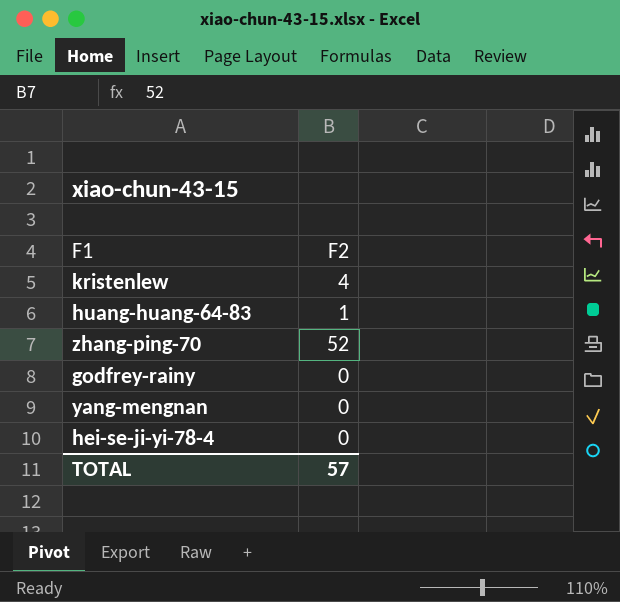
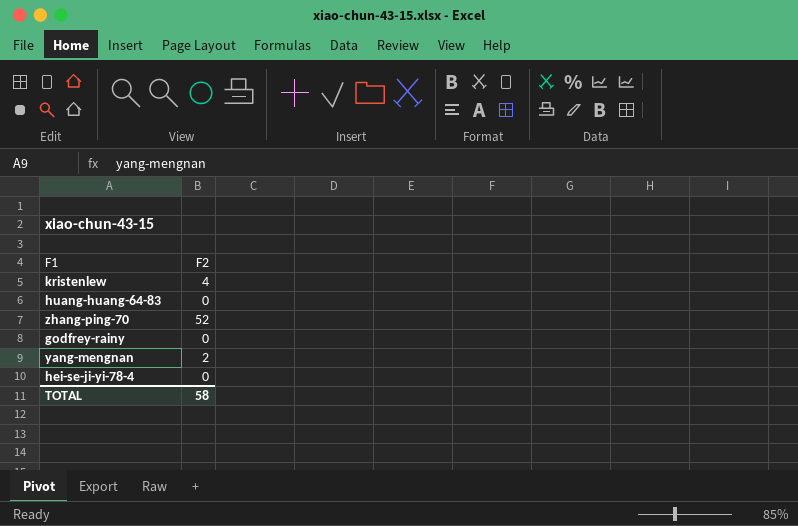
huang-huang-64-83 | F2: 1 -> 0
yang-mengnan | F2: 0 -> 2
TOTAL | F2: 57 -> 58

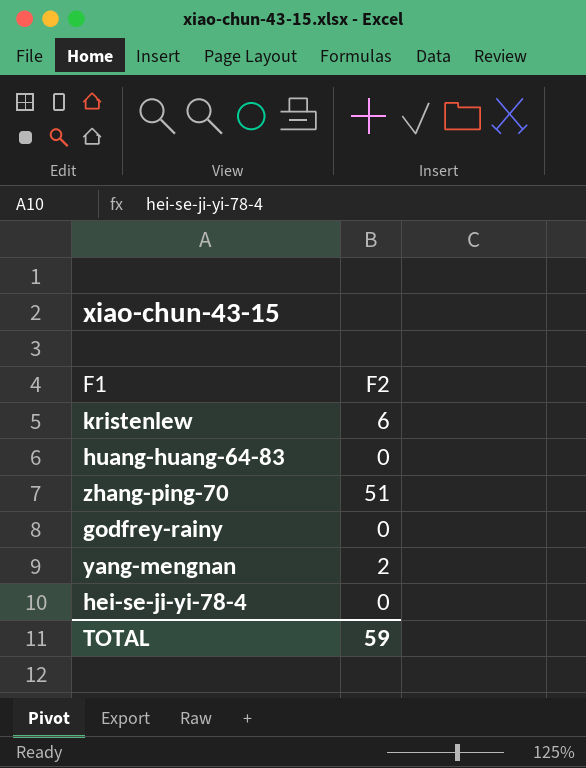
kristenlew | F2: 4 -> 6
zhang-ping-70 | F2: 52 -> 51
TOTAL | F2: 58 -> 59

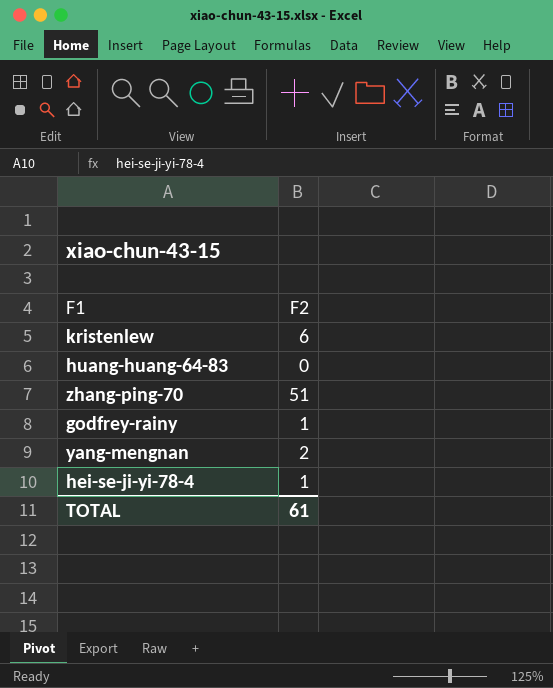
godfrey-rainy | F2: 0 -> 1
hei-se-ji-yi-78-4 | F2: 0 -> 1
TOTAL | F2: 59 -> 61

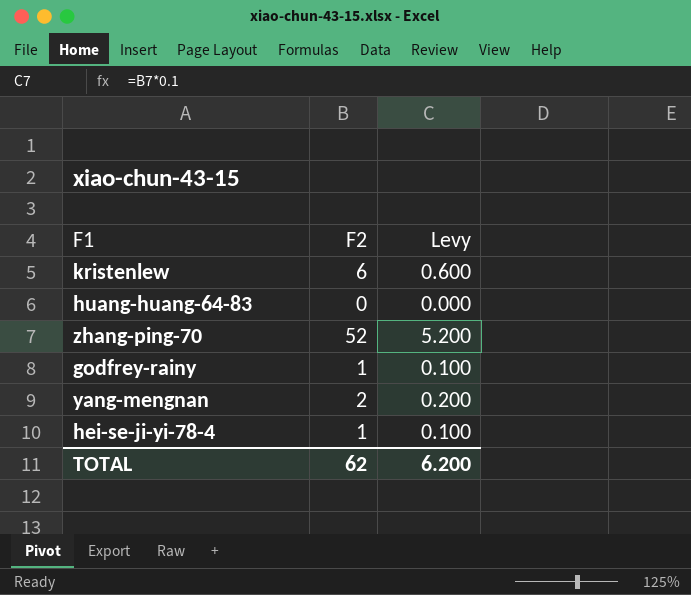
column Levy | formula: none -> [F2] * 0.1
zhang-ping-70 | F2: 51 -> 52
TOTAL | F2: 61 -> 62

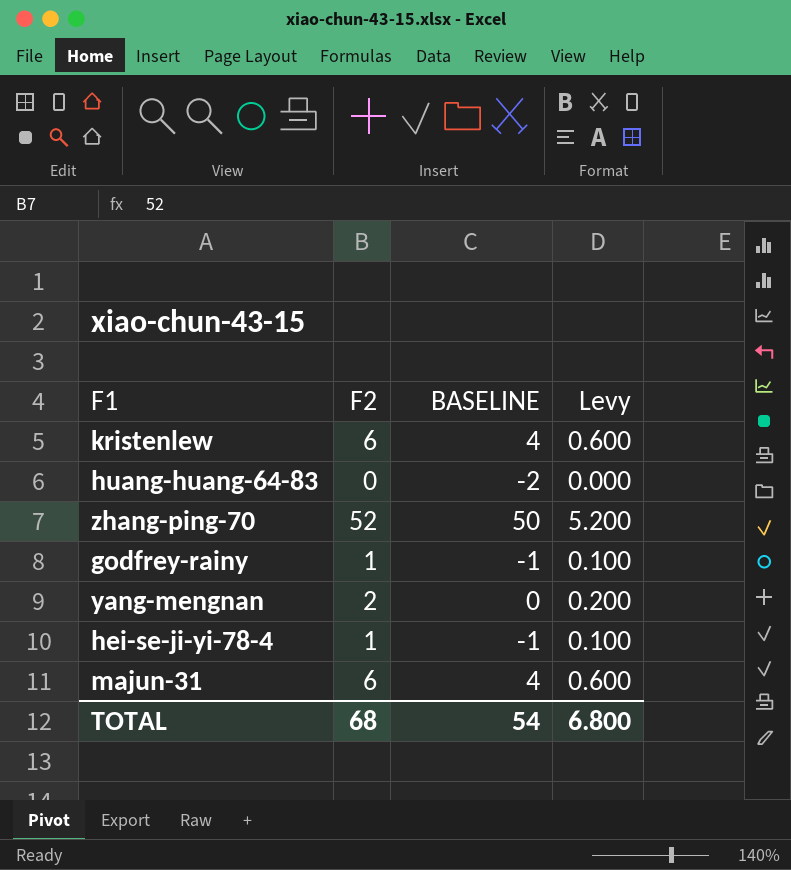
column BASELINE | formula: none -> [F2] - 2
row majun-31: none -> 6 | 4 | 0.600
TOTAL | F2: 62 -> 68
TOTAL | Levy: 6.200 -> 6.800

